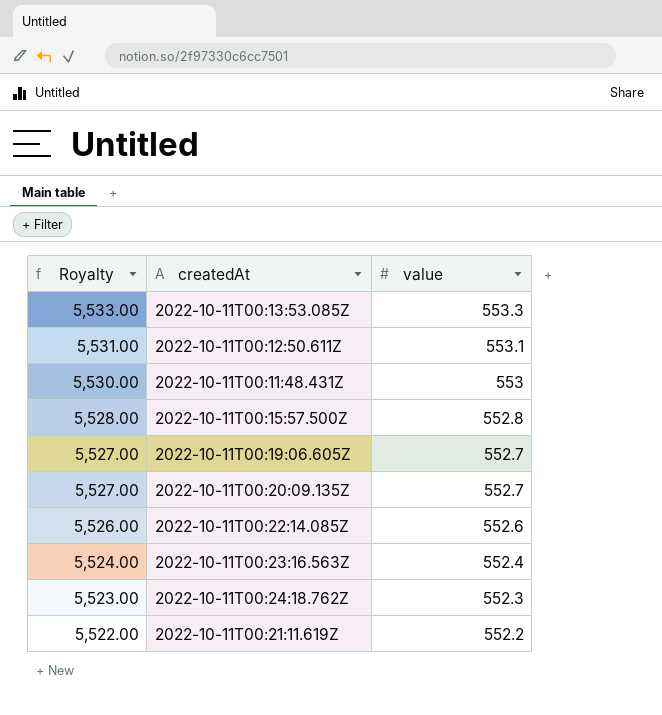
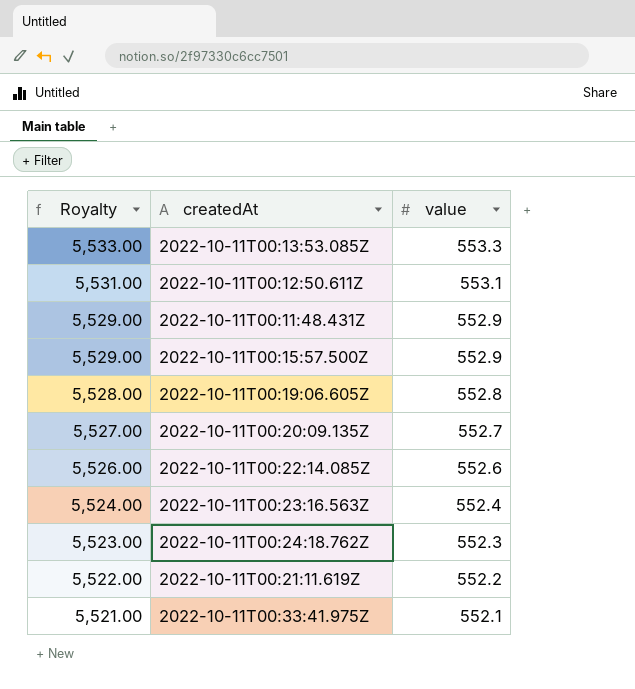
2022-10-11T00:11:48.431Z | Royalty: 5,530.00 -> 5,529.00
2022-10-11T00:11:48.431Z | value: 553 -> 552.9
2022-10-11T00:15:57.500Z | Royalty: 5,528.00 -> 5,529.00
2022-10-11T00:15:57.500Z | value: 552.8 -> 552.9
2022-10-11T00:19:06.605Z | Royalty: 5,527.00 -> 5,528.00
2022-10-11T00:19:06.605Z | value: 552.7 -> 552.8
row 2022-10-11T00:33:41.975Z: none -> 5,521.00 | 552.1

